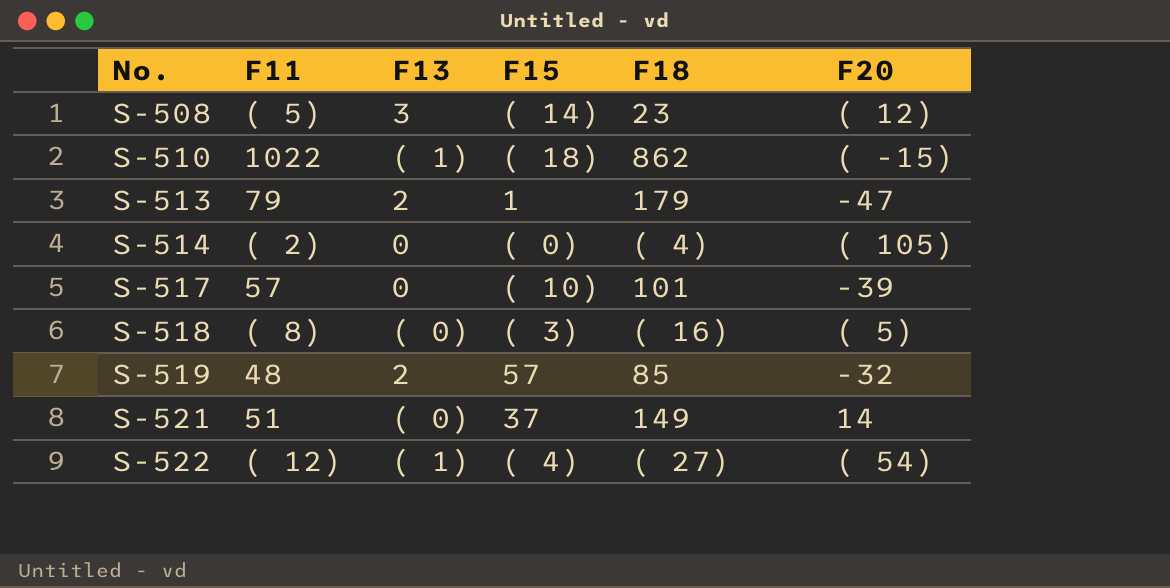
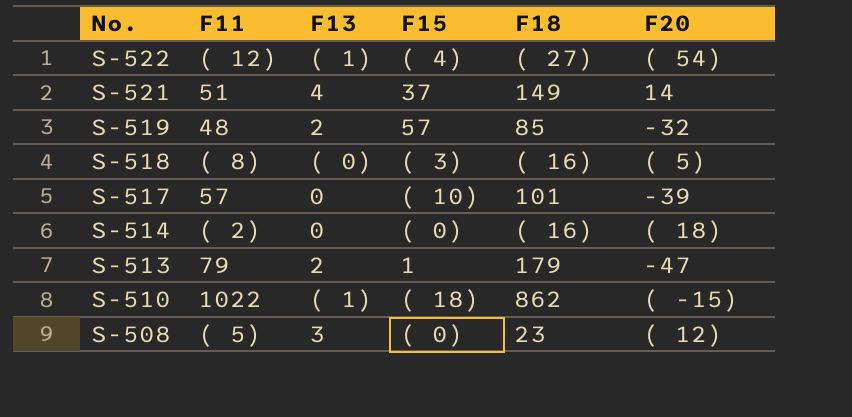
row order: No. ascending -> No. descending
S-521 | F13: ( 0) -> 4
S-514 | F18: ( 4) -> ( 16)
S-514 | F20: ( 105) -> ( 18)
S-508 | F15: ( 14) -> ( 0)

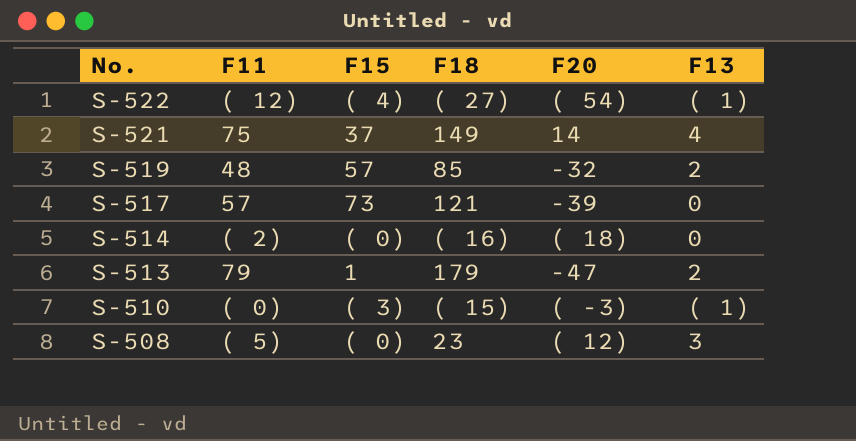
column F13 | position: 3 -> 6
row S-518: ( 8) | ( 0) | ( 3) | ( 16) | ( 5) -> none
S-521 | F11: 51 -> 75
S-517 | F15: ( 10) -> 73
S-517 | F18: 101 -> 121
S-510 | F11: 1022 -> ( 0)
S-510 | F15: ( 18) -> ( 3)
S-510 | F18: 862 -> ( 15)
S-510 | F20: ( -15) -> ( -3)

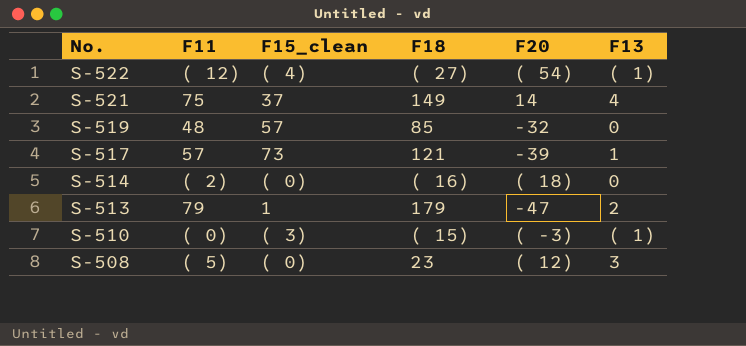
column name: F15 -> F15_clean
S-519 | F13: 2 -> 0
S-517 | F13: 0 -> 1

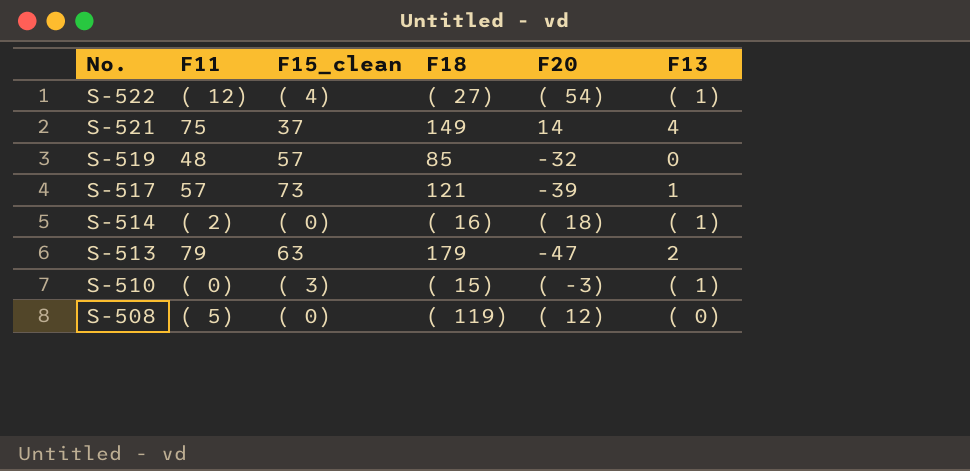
S-514 | F13: 0 -> ( 1)
S-513 | F15_clean: 1 -> 63
S-508 | F18: 23 -> ( 119)
S-508 | F13: 3 -> ( 0)

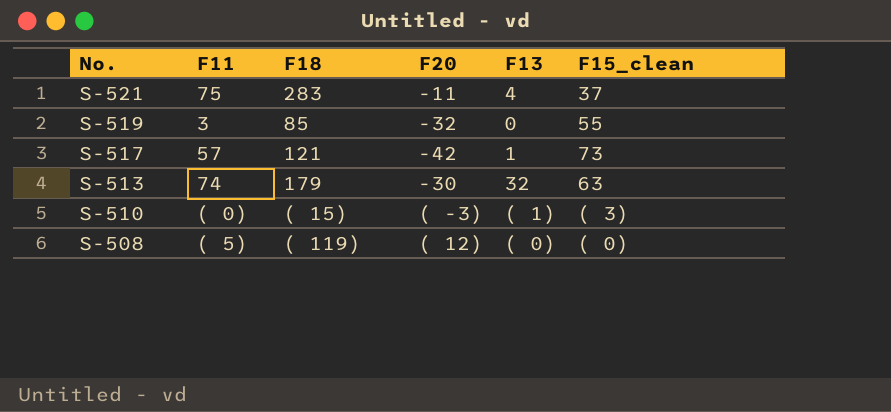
column F15_clean | position: 3 -> 6
row S-522: ( 12) | ( 4) | ( 27) | ( 54) | ( 1) -> none
row S-514: ( 2) | ( 0) | ( 16) | ( 18) | ( 1) -> none
S-521 | F18: 149 -> 283
S-521 | F20: 14 -> -11
S-519 | F11: 48 -> 3
S-519 | F15_clean: 57 -> 55
S-517 | F20: -39 -> -42
S-513 | F11: 79 -> 74
S-513 | F20: -47 -> -30
S-513 | F13: 2 -> 32

